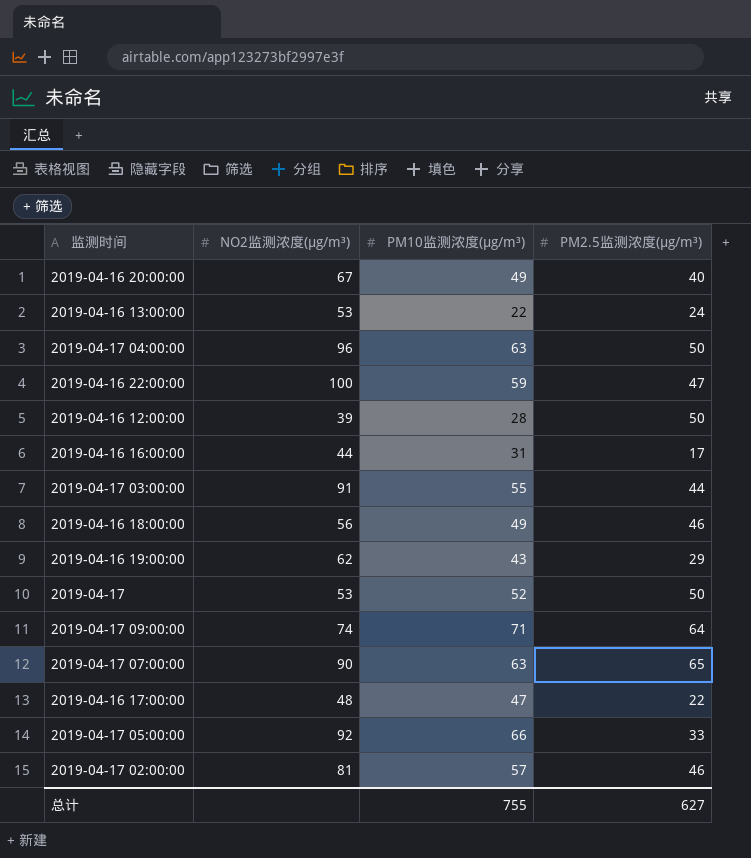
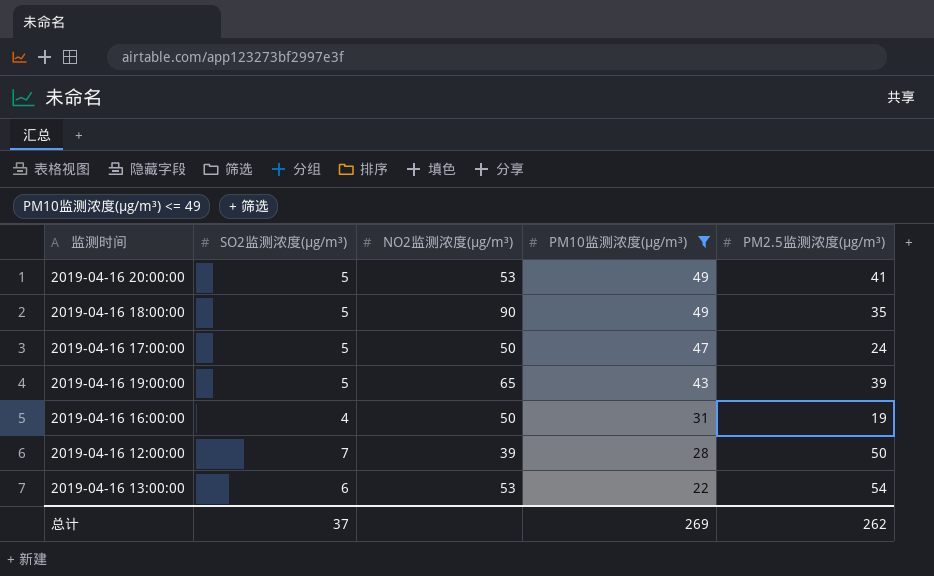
filter: none -> PM10监测浓度(μg/m³) <= 49
row order: none -> PM10监测浓度(μg/m³) descending
column SO2监测浓度(μg/m³) | position: none -> 2
2019-04-16 20:00:00 | NO2监测浓度(μg/m³): 67 -> 53
2019-04-16 20:00:00 | PM2.5监测浓度(μg/m³): 40 -> 41
2019-04-16 18:00:00 | NO2监测浓度(μg/m³): 56 -> 90
2019-04-16 18:00:00 | PM2.5监测浓度(μg/m³): 46 -> 35
2019-04-16 17:00:00 | NO2监测浓度(μg/m³): 48 -> 50
2019-04-16 17:00:00 | PM2.5监测浓度(μg/m³): 22 -> 24
2019-04-16 19:00:00 | NO2监测浓度(μg/m³): 62 -> 65
2019-04-16 19:00:00 | PM2.5监测浓度(μg/m³): 29 -> 39
2019-04-16 16:00:00 | NO2监测浓度(μg/m³): 44 -> 50
2019-04-16 16:00:00 | PM2.5监测浓度(μg/m³): 17 -> 19
2019-04-16 13:00:00 | PM2.5监测浓度(μg/m³): 24 -> 54
总计 | PM10监测浓度(μg/m³): 755 -> 269
总计 | PM2.5监测浓度(μg/m³): 627 -> 262

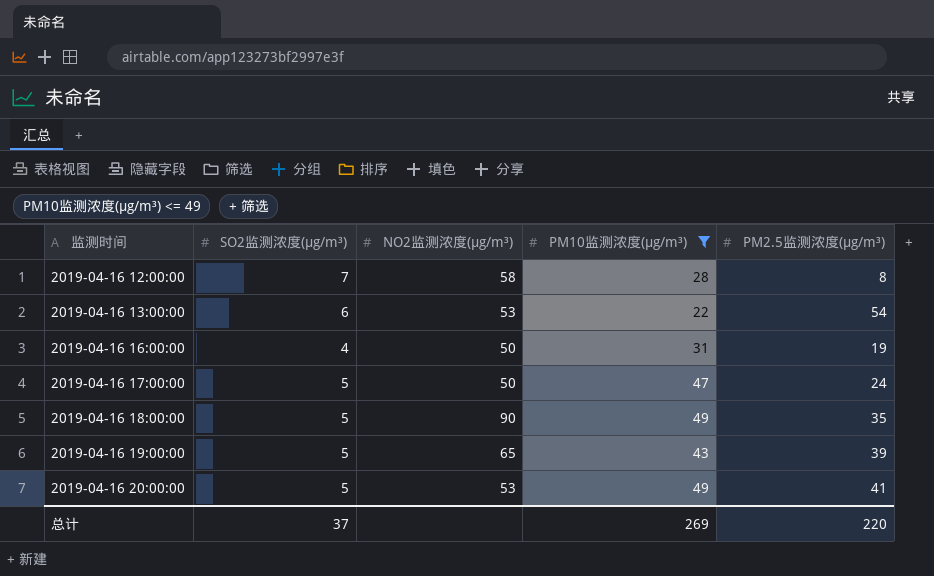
row order: PM10监测浓度(μg/m³) descending -> 监测时间 ascending
2019-04-16 12:00:00 | NO2监测浓度(μg/m³): 39 -> 58
2019-04-16 12:00:00 | PM2.5监测浓度(μg/m³): 50 -> 8
总计 | PM2.5监测浓度(μg/m³): 262 -> 220

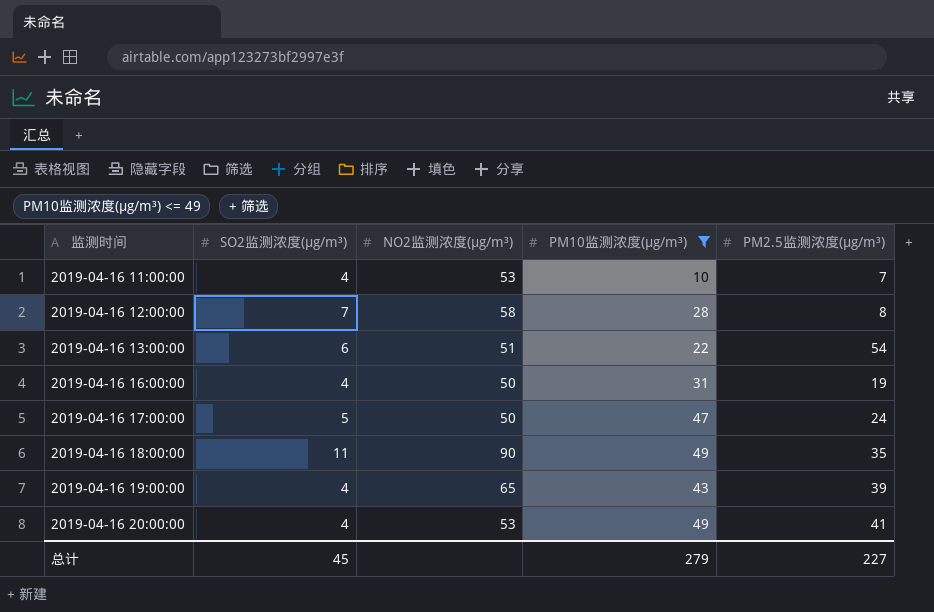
row 2019-04-16 11:00:00: none -> 4 | 53 | 10 | 7
2019-04-16 13:00:00 | NO2监测浓度(μg/m³): 53 -> 51
2019-04-16 18:00:00 | SO2监测浓度(μg/m³): 5 -> 11
2019-04-16 19:00:00 | SO2监测浓度(μg/m³): 5 -> 4
2019-04-16 20:00:00 | SO2监测浓度(μg/m³): 5 -> 4
总计 | SO2监测浓度(μg/m³): 37 -> 45
总计 | PM10监测浓度(μg/m³): 269 -> 279
总计 | PM2.5监测浓度(μg/m³): 220 -> 227

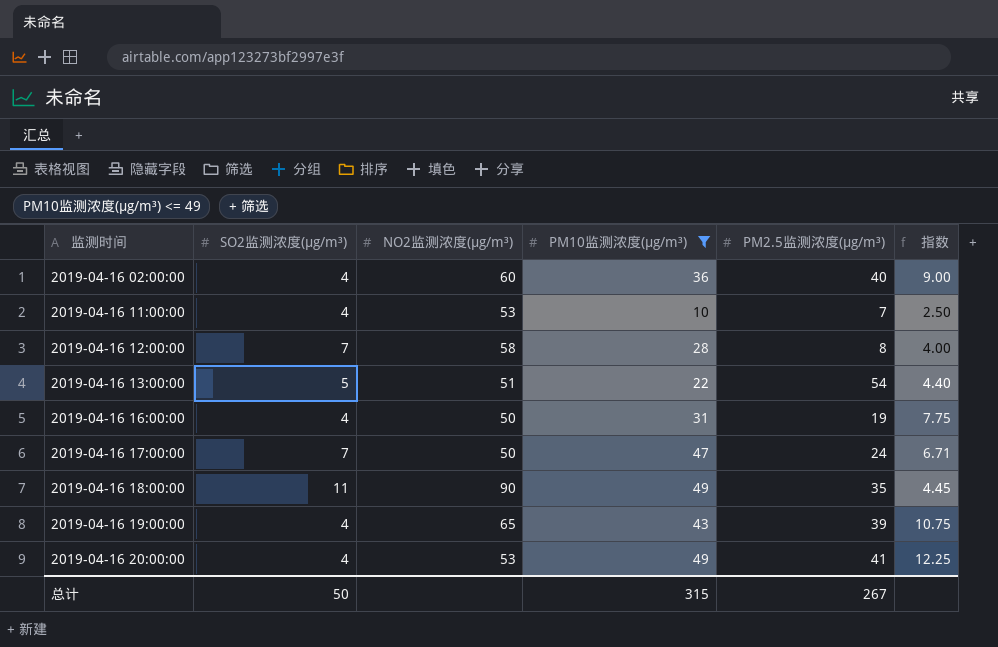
column 指数 | formula: none -> [PM10监测浓度(μg/m³)] / [SO2监测浓度(μg/m³)]
row 2019-04-16 02:00:00: none -> 4 | 60 | 36 | 40 | 9.00
2019-04-16 13:00:00 | SO2监测浓度(μg/m³): 6 -> 5
2019-04-16 17:00:00 | SO2监测浓度(μg/m³): 5 -> 7
总计 | SO2监测浓度(μg/m³): 45 -> 50
总计 | PM10监测浓度(μg/m³): 279 -> 315
总计 | PM2.5监测浓度(μg/m³): 227 -> 267

